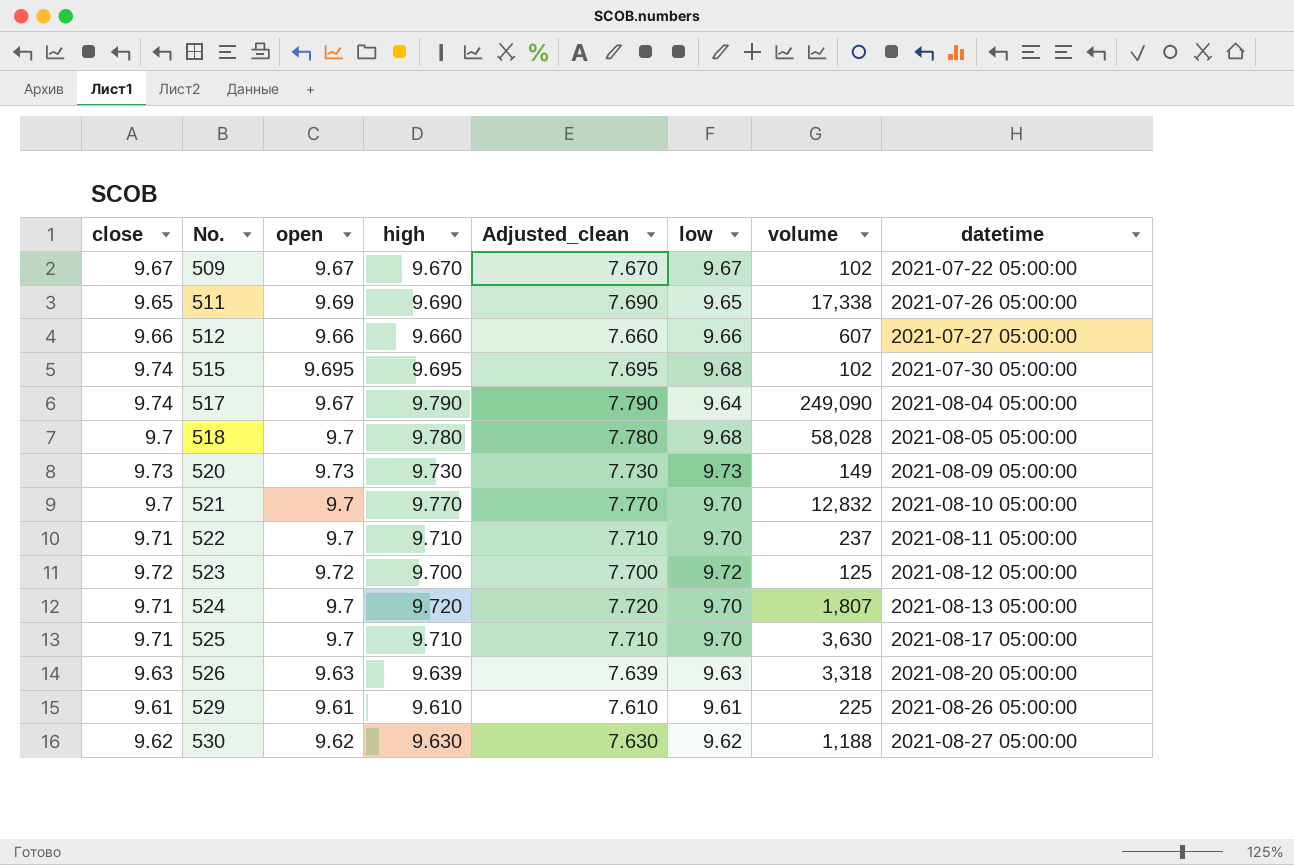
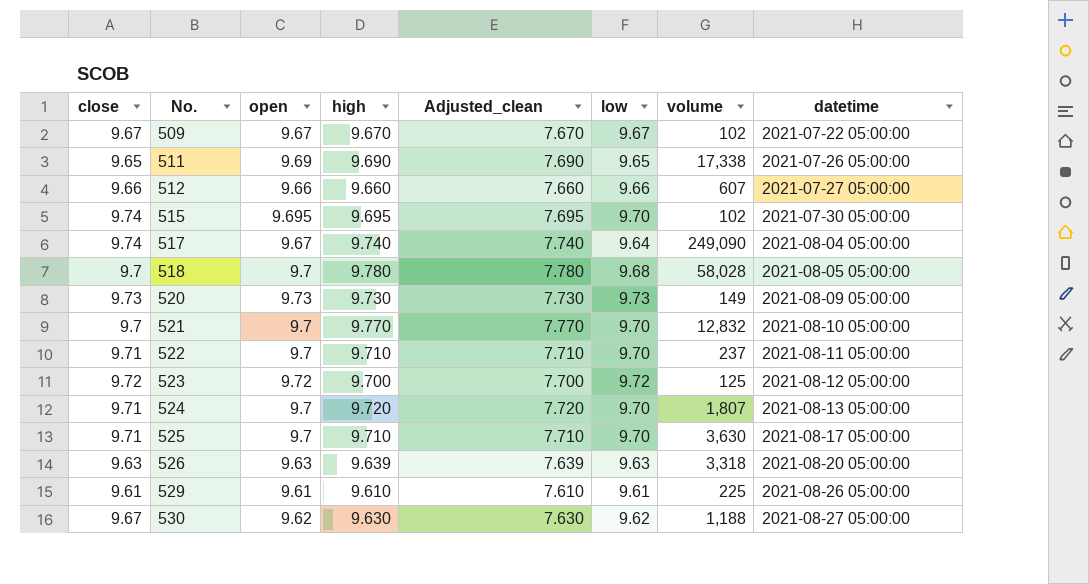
515 | low: 9.68 -> 9.70
517 | high: 9.790 -> 9.740
517 | Adjusted_clean: 7.790 -> 7.740
530 | close: 9.62 -> 9.67

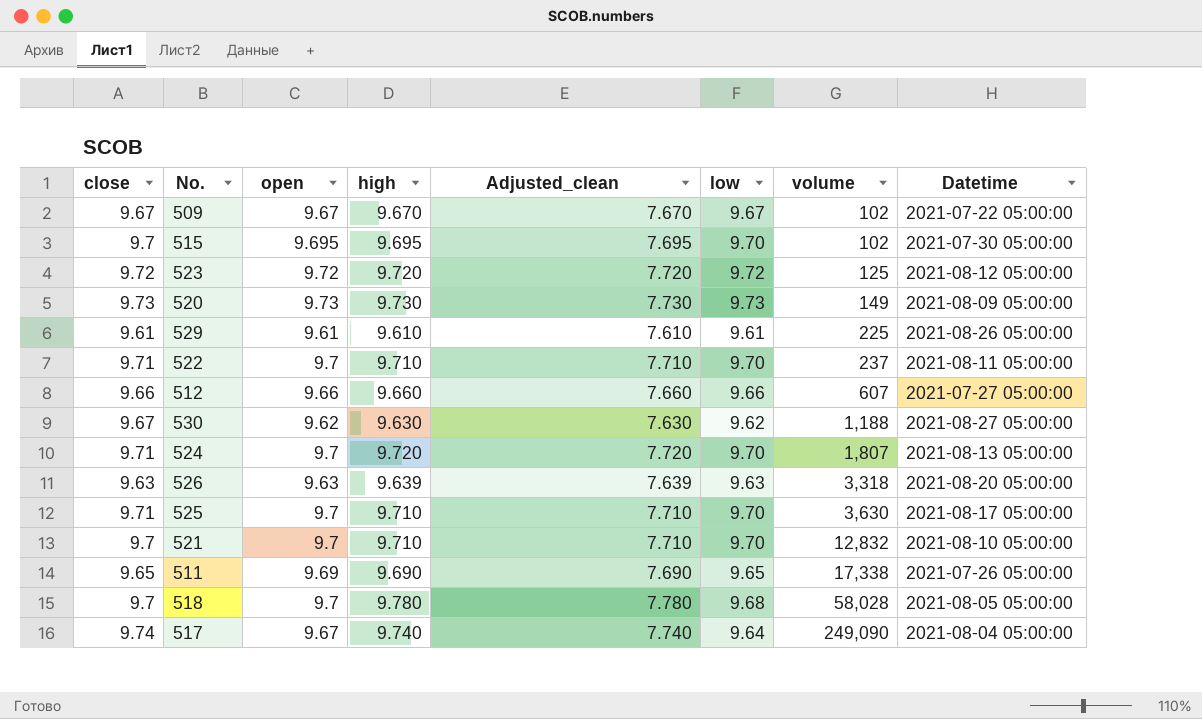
row order: No. ascending -> volume ascending
column name: datetime -> Datetime
515 | close: 9.74 -> 9.7
523 | high: 9.700 -> 9.720
523 | Adjusted_clean: 7.700 -> 7.720
521 | high: 9.770 -> 9.710
521 | Adjusted_clean: 7.770 -> 7.710

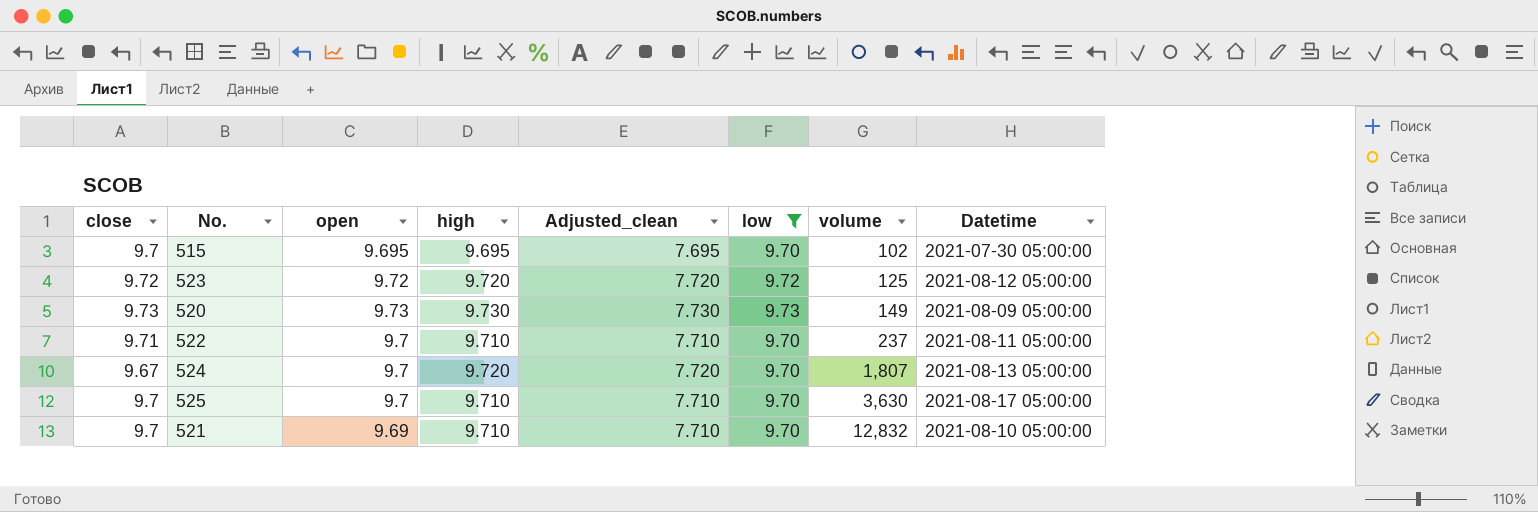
filter: none -> low >= 9.70
524 | close: 9.71 -> 9.67
525 | close: 9.71 -> 9.7
521 | open: 9.7 -> 9.69

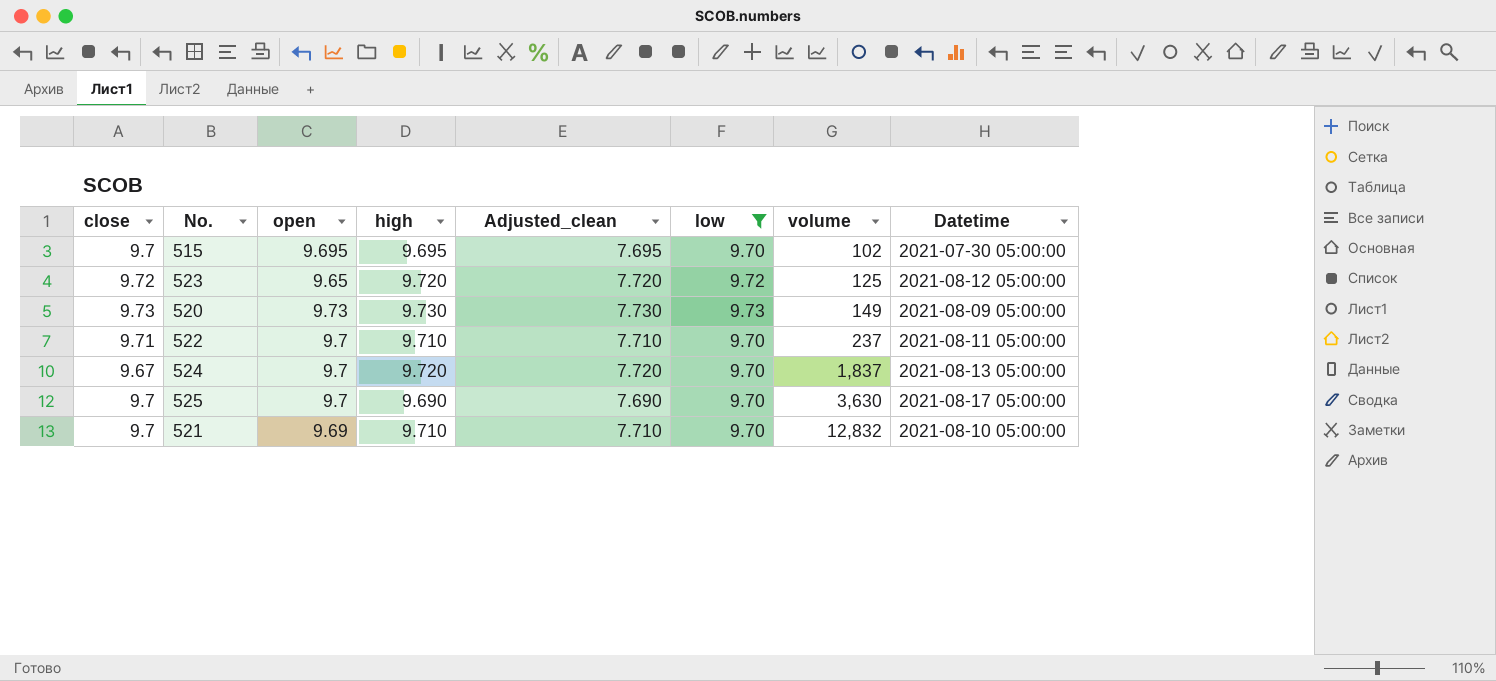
523 | open: 9.72 -> 9.65
524 | volume: 1,807 -> 1,837
525 | high: 9.710 -> 9.690
525 | Adjusted_clean: 7.710 -> 7.690

